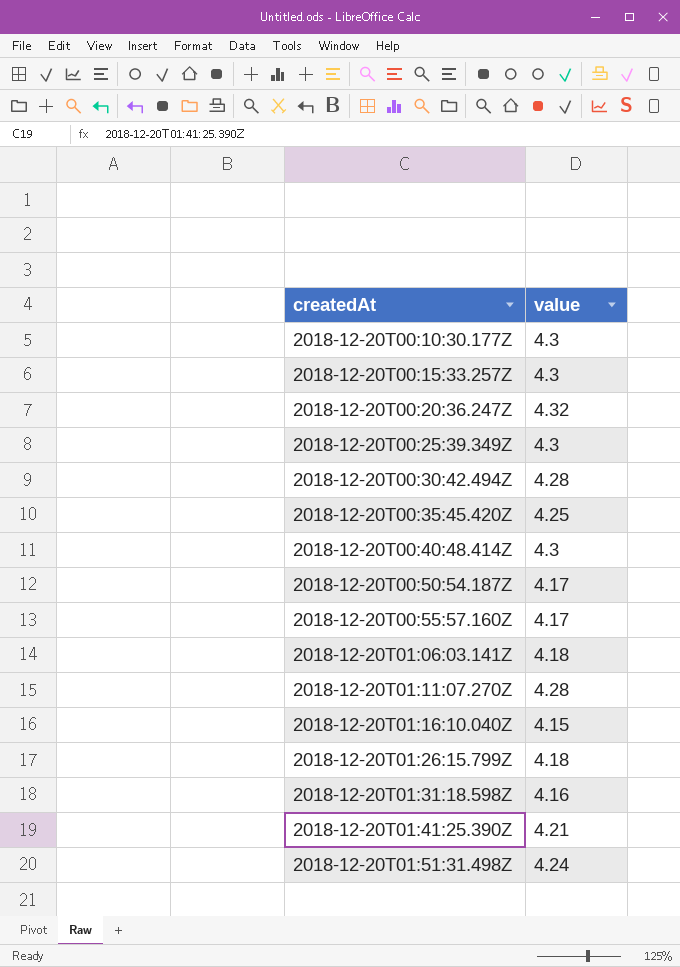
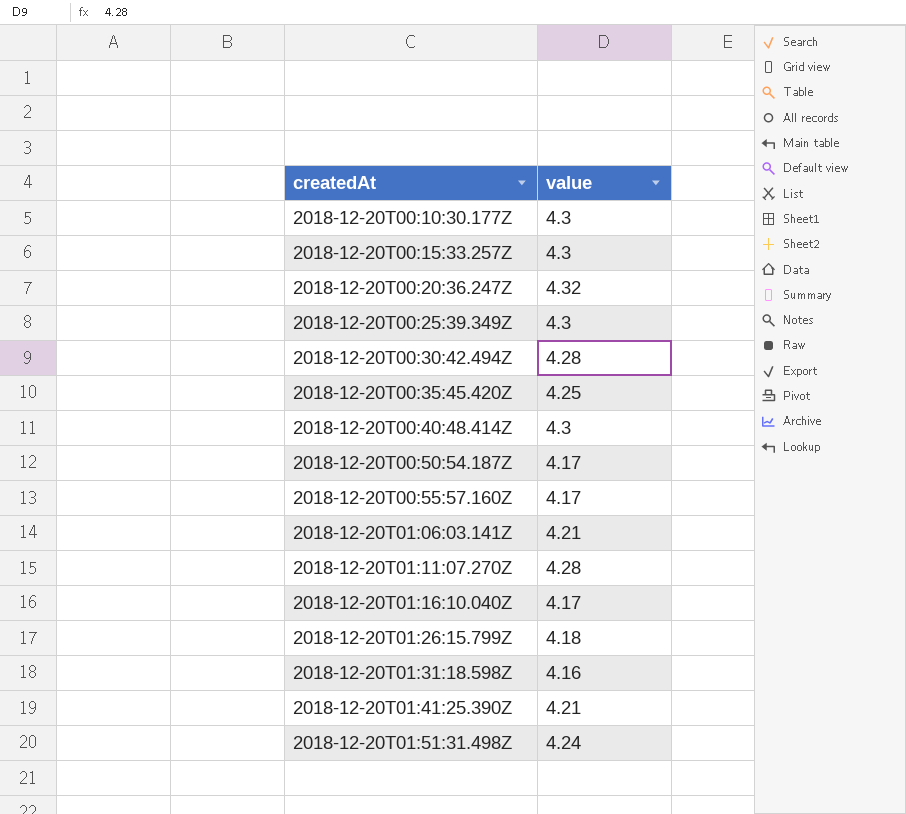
2018-12-20T01:06:03.141Z | value: 4.18 -> 4.21
2018-12-20T01:16:10.040Z | value: 4.15 -> 4.17

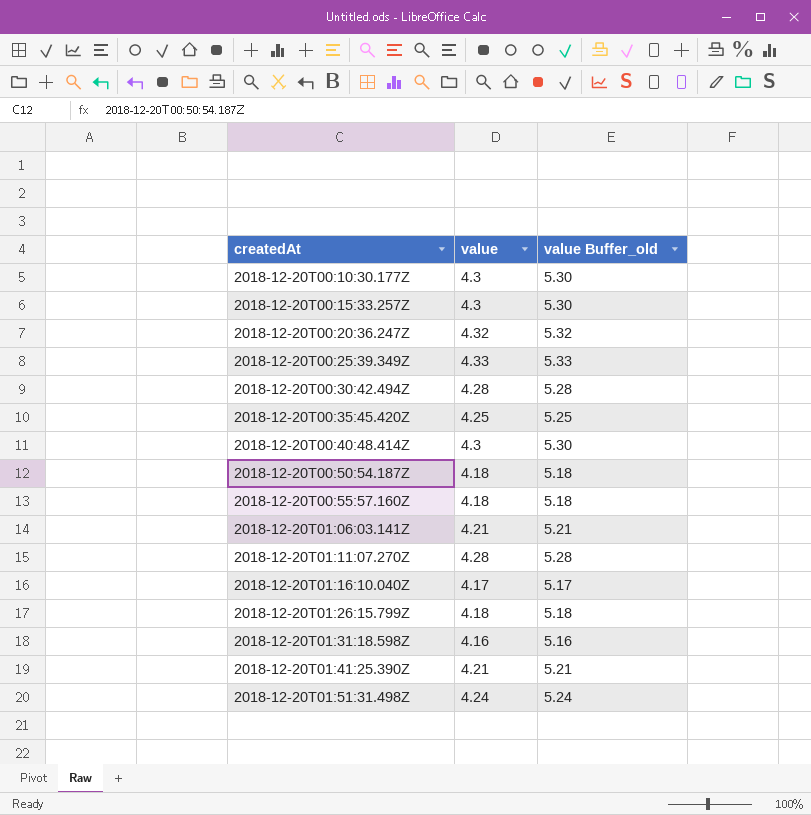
column value Buffer_old | formula: none -> [value] + 1
2018-12-20T00:25:39.349Z | value: 4.3 -> 4.33
2018-12-20T00:50:54.187Z | value: 4.17 -> 4.18
2018-12-20T00:55:57.160Z | value: 4.17 -> 4.18

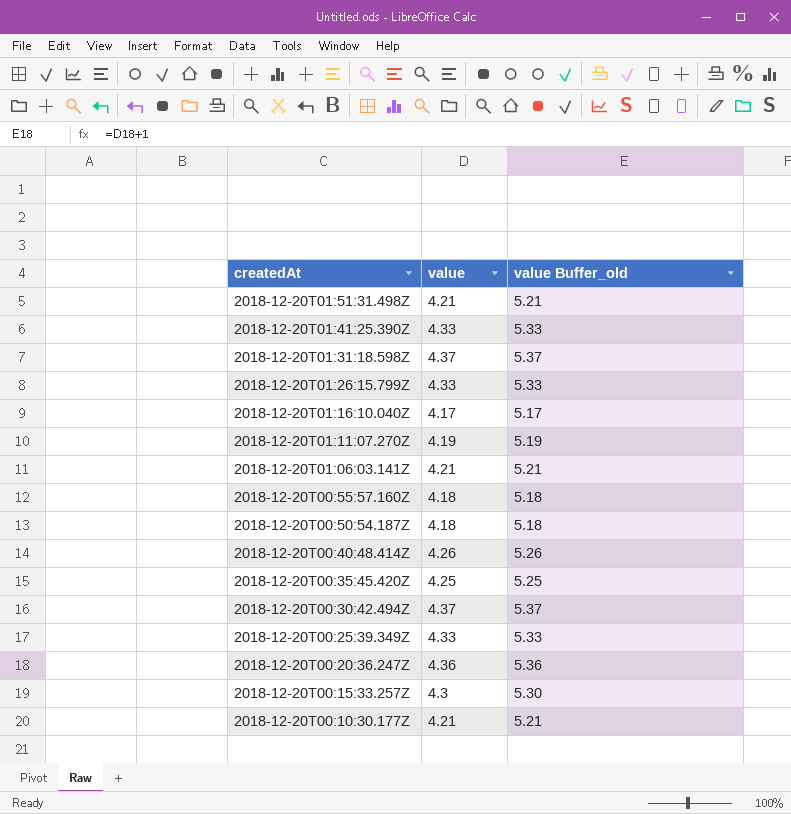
row order: createdAt ascending -> createdAt descending
2018-12-20T01:51:31.498Z | value: 4.24 -> 4.21
2018-12-20T01:51:31.498Z | value Buffer_old: 5.24 -> 5.21
2018-12-20T01:41:25.390Z | value: 4.21 -> 4.33
2018-12-20T01:41:25.390Z | value Buffer_old: 5.21 -> 5.33
2018-12-20T01:31:18.598Z | value: 4.16 -> 4.37
2018-12-20T01:31:18.598Z | value Buffer_old: 5.16 -> 5.37
2018-12-20T01:26:15.799Z | value: 4.18 -> 4.33
2018-12-20T01:26:15.799Z | value Buffer_old: 5.18 -> 5.33
2018-12-20T01:11:07.270Z | value: 4.28 -> 4.19
2018-12-20T01:11:07.270Z | value Buffer_old: 5.28 -> 5.19
2018-12-20T00:40:48.414Z | value: 4.3 -> 4.26
2018-12-20T00:40:48.414Z | value Buffer_old: 5.30 -> 5.26
2018-12-20T00:30:42.494Z | value: 4.28 -> 4.37
2018-12-20T00:30:42.494Z | value Buffer_old: 5.28 -> 5.37
2018-12-20T00:20:36.247Z | value: 4.32 -> 4.36
2018-12-20T00:20:36.247Z | value Buffer_old: 5.32 -> 5.36
2018-12-20T00:10:30.177Z | value: 4.3 -> 4.21
2018-12-20T00:10:30.177Z | value Buffer_old: 5.30 -> 5.21

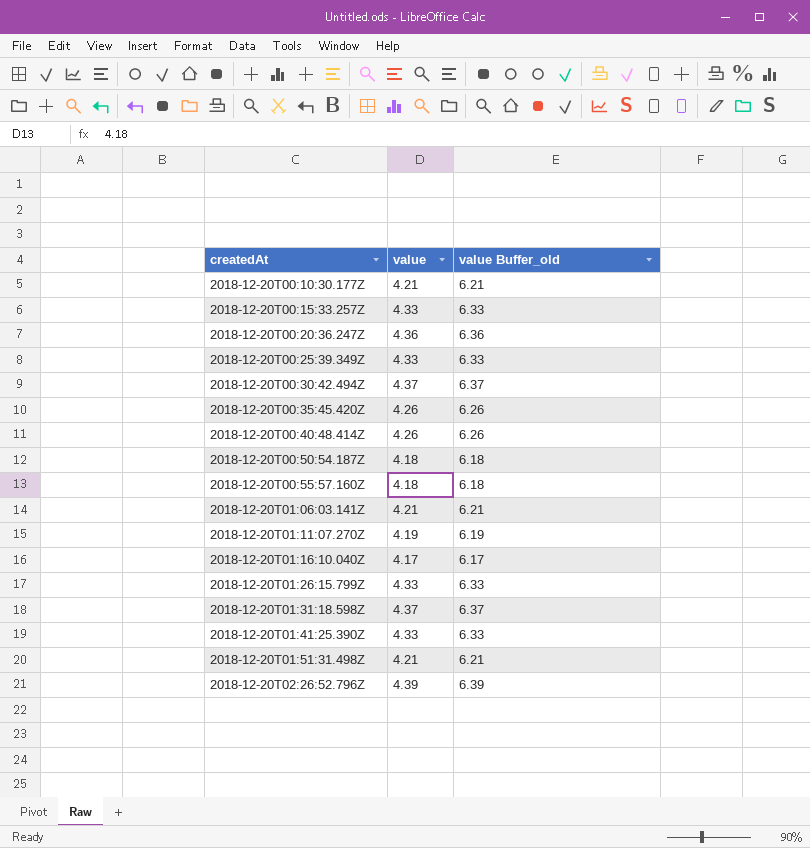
row order: createdAt descending -> createdAt ascending
column value Buffer_old | formula: [value] + 1 -> [value] + 2
2018-12-20T00:15:33.257Z | value: 4.3 -> 4.33
2018-12-20T00:35:45.420Z | value: 4.25 -> 4.26
row 2018-12-20T02:26:52.796Z: none -> 4.39 | 6.39

